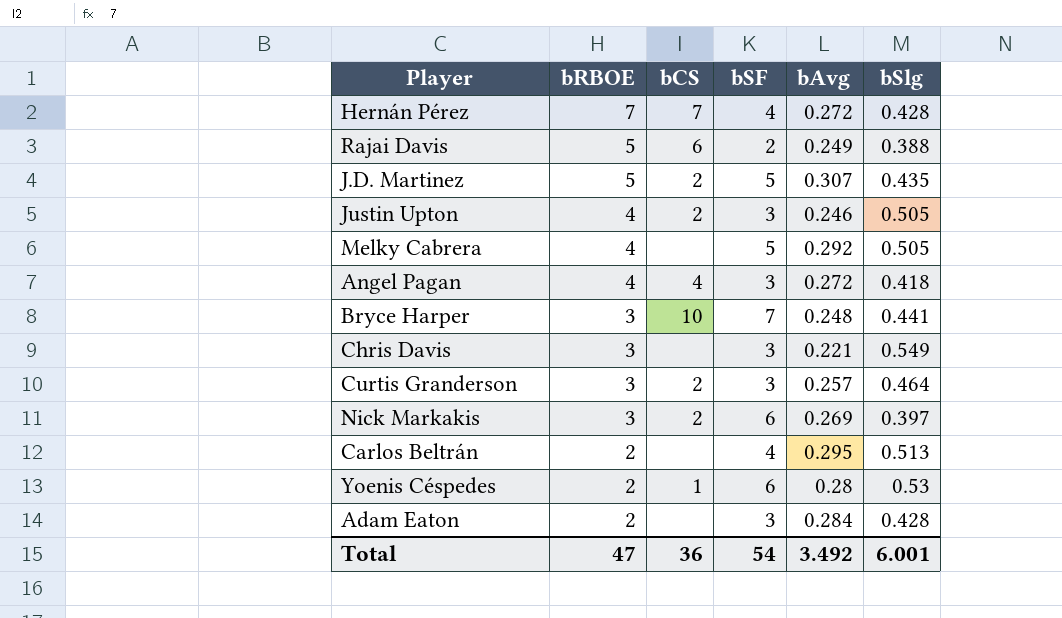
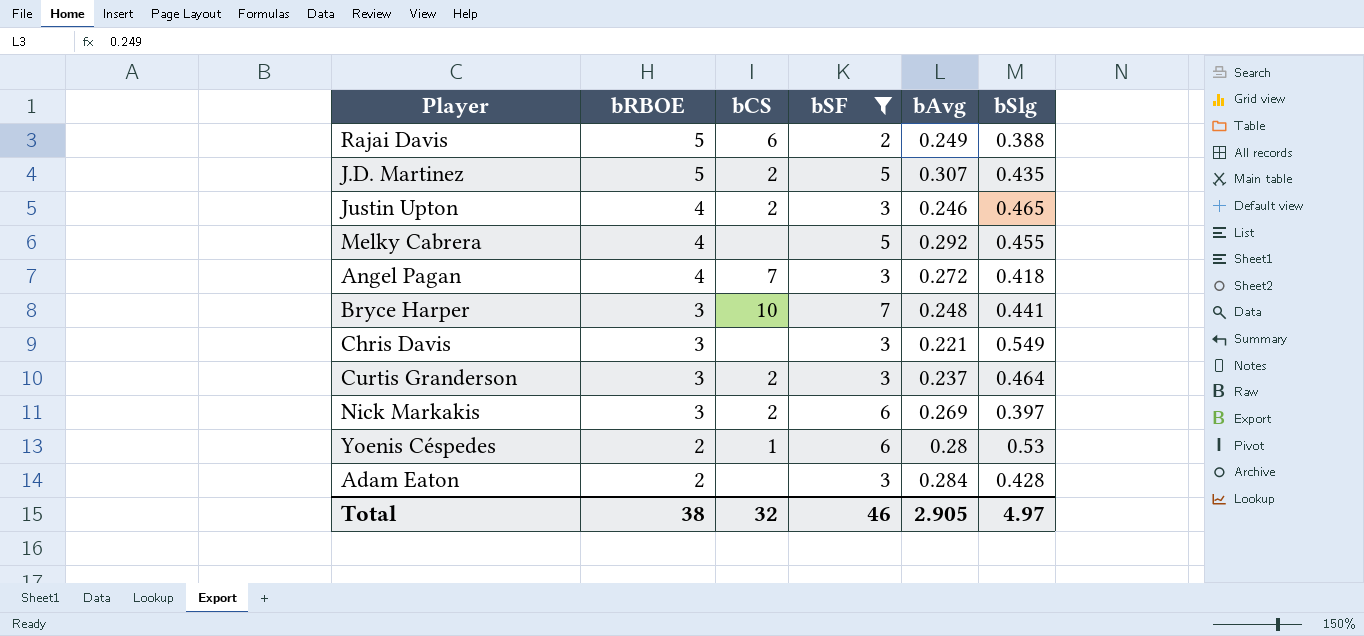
filter: none -> bSF != 4
Justin Upton | bSlg: 0.505 -> 0.465
Melky Cabrera | bSlg: 0.505 -> 0.455
Angel Pagan | bCS: 4 -> 7
Curtis Granderson | bAvg: 0.257 -> 0.237
Total | bRBOE: 47 -> 38
Total | bCS: 36 -> 32
Total | bSF: 54 -> 46
Total | bAvg: 3.492 -> 2.905
Total | bSlg: 6.001 -> 4.97

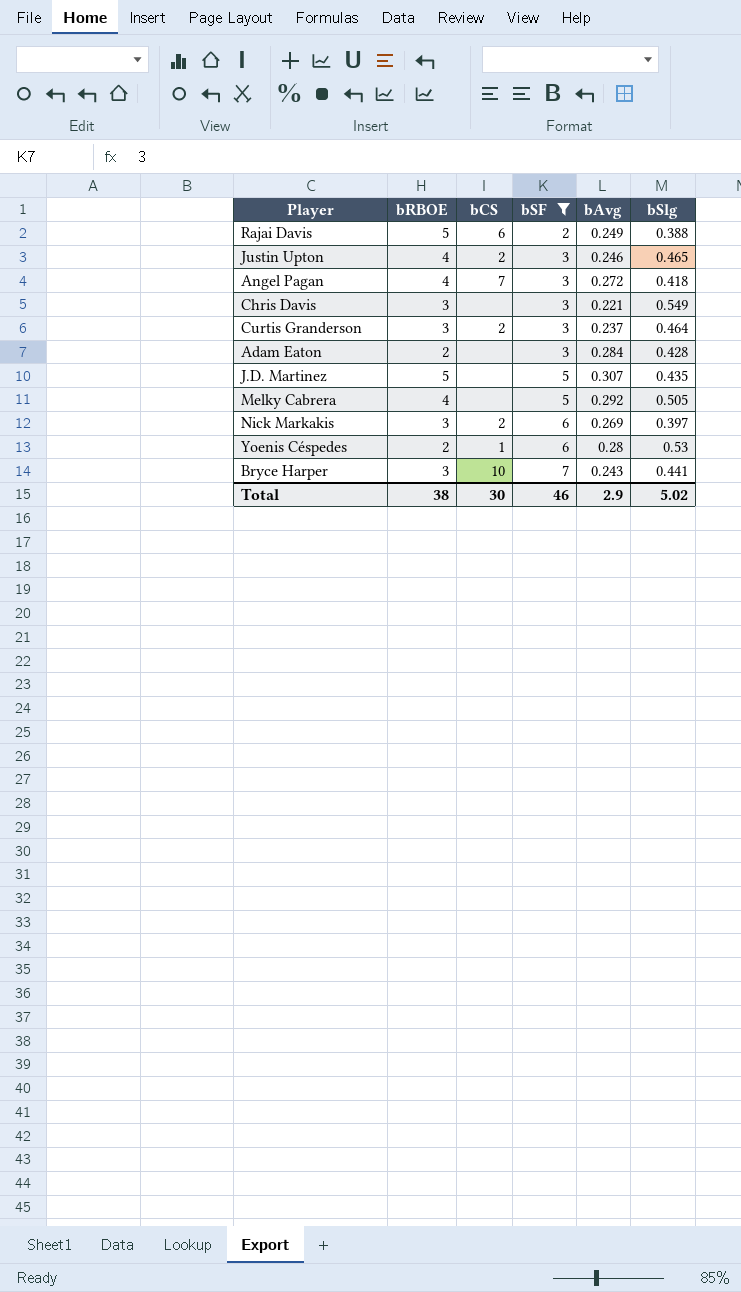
row order: bRBOE descending -> bSF ascending
J.D. Martinez | bCS: 2 -> none
Melky Cabrera | bSlg: 0.455 -> 0.505
Bryce Harper | bAvg: 0.248 -> 0.243
Total | bCS: 32 -> 30
Total | bAvg: 2.905 -> 2.9
Total | bSlg: 4.97 -> 5.02

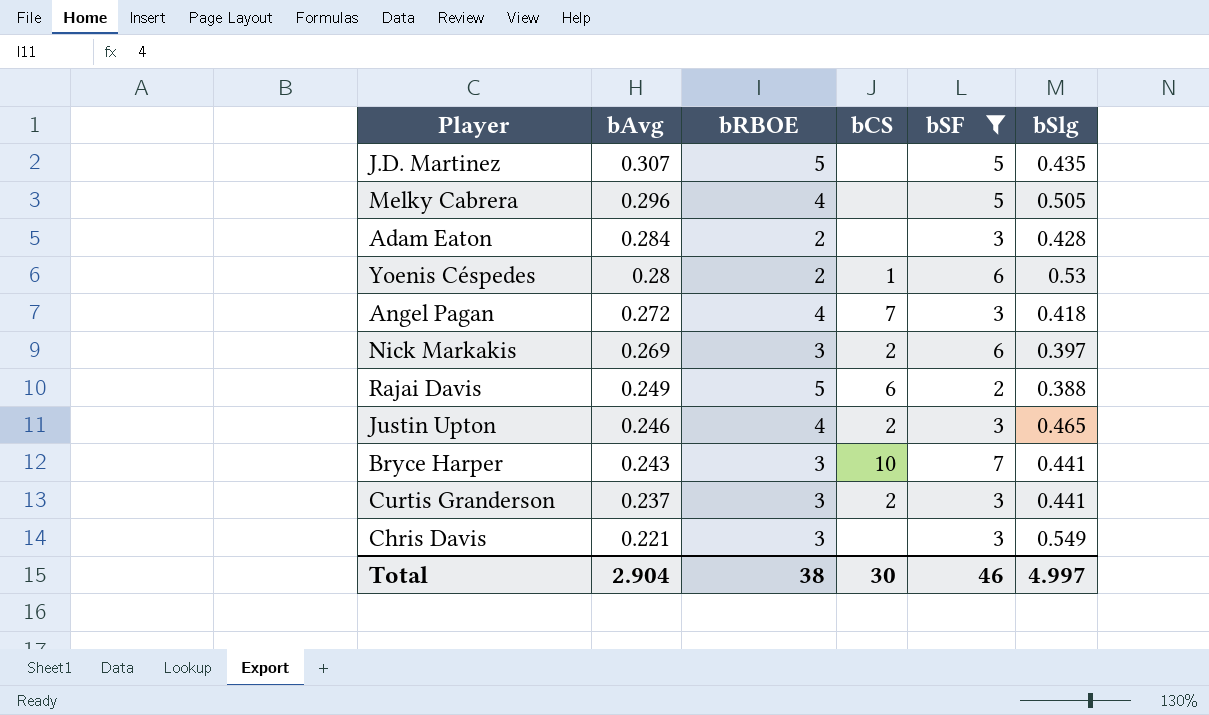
row order: bSF ascending -> bAvg descending
column bAvg | position: 5 -> 2
Melky Cabrera | bAvg: 0.292 -> 0.296
Curtis Granderson | bSlg: 0.464 -> 0.441
Total | bAvg: 2.9 -> 2.904
Total | bSlg: 5.02 -> 4.997

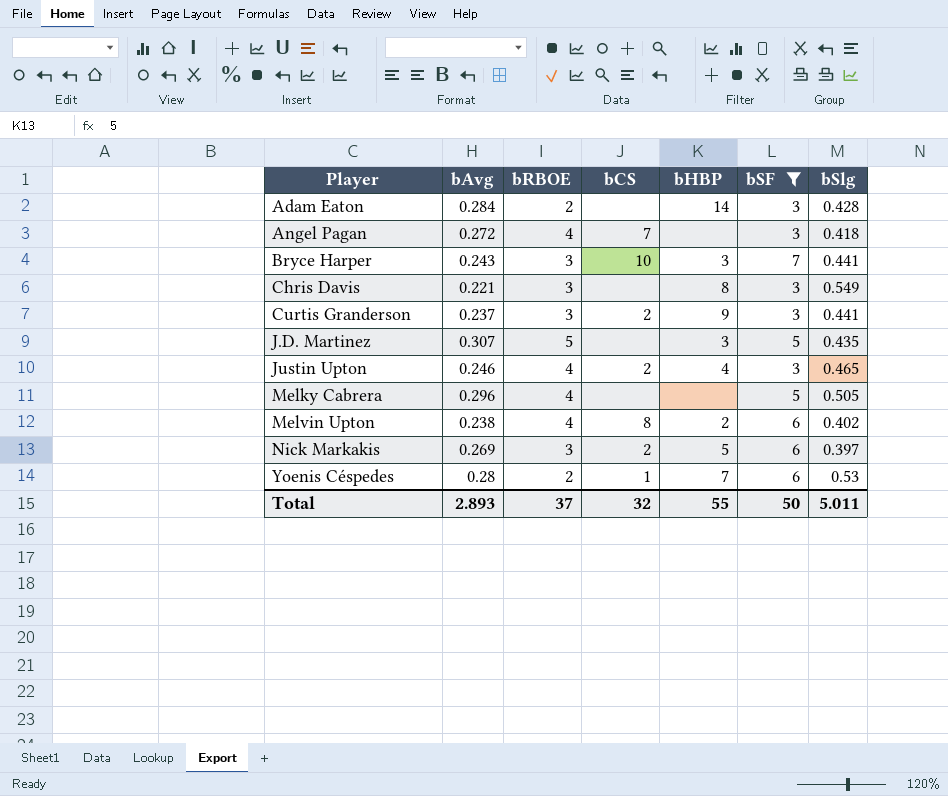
row order: bAvg descending -> Player ascending
column bHBP | position: none -> 5
row Rajai Davis: 0.249 | 5 | 6 | 2 | 0.388 -> none
row Melvin Upton: none -> 0.238 | 4 | 8 | 2 | 6 | 0.402
Total | bAvg: 2.904 -> 2.893
Total | bRBOE: 38 -> 37
Total | bCS: 30 -> 32
Total | bSF: 46 -> 50
Total | bSlg: 4.997 -> 5.011

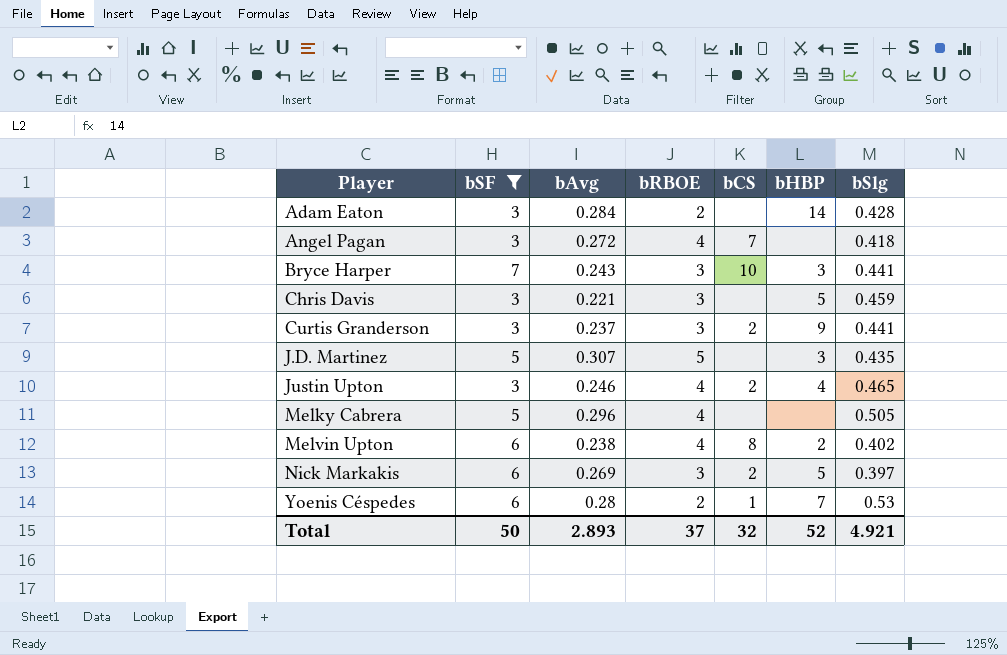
column bSF | position: 6 -> 2
Chris Davis | bHBP: 8 -> 5
Chris Davis | bSlg: 0.549 -> 0.459
Total | bHBP: 55 -> 52
Total | bSlg: 5.011 -> 4.921

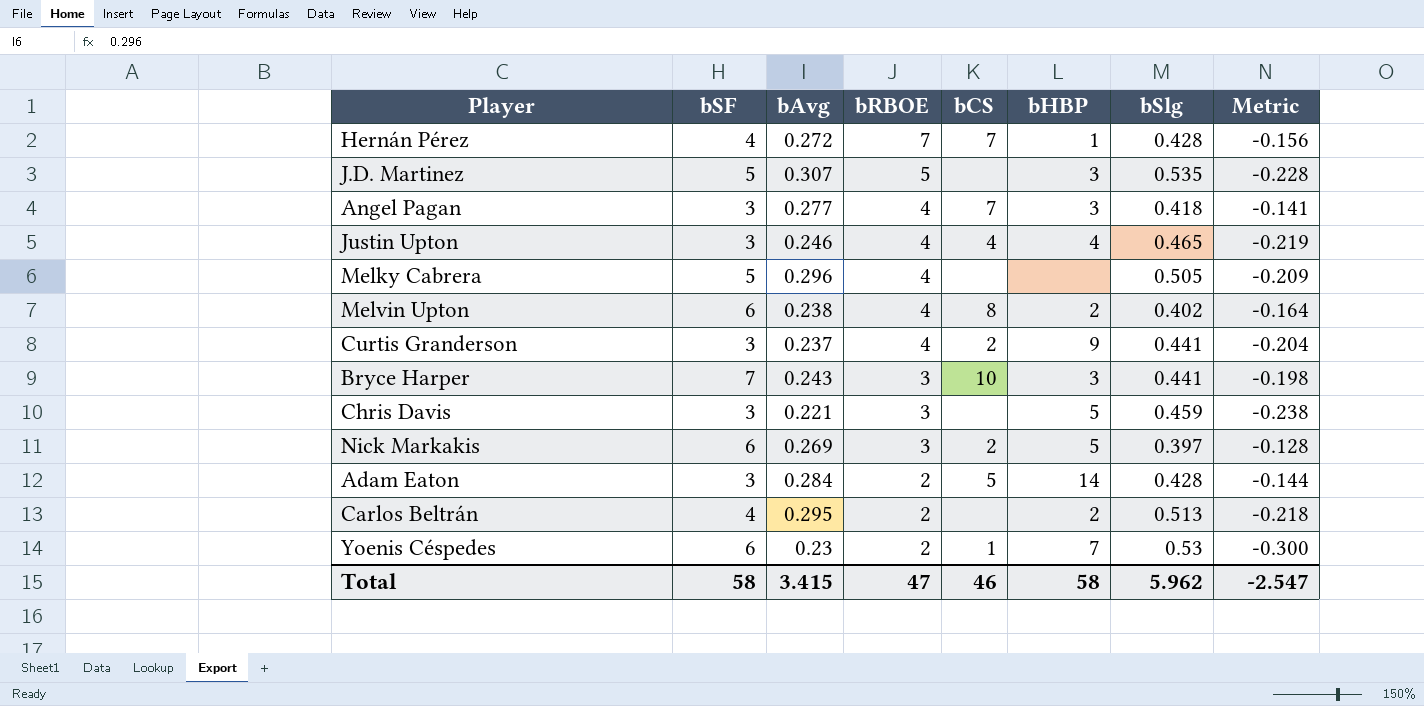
filter: bSF != 4 -> none
row order: Player ascending -> bRBOE descending
column Metric | formula: none -> [bAvg] - [bSlg]
J.D. Martinez | bSlg: 0.435 -> 0.535
Angel Pagan | bAvg: 0.272 -> 0.277
Angel Pagan | bHBP: none -> 3
Justin Upton | bCS: 2 -> 4
Curtis Granderson | bRBOE: 3 -> 4
Adam Eaton | bCS: none -> 5
Yoenis Céspedes | bAvg: 0.28 -> 0.23
Total | bSF: 50 -> 58
Total | bAvg: 2.893 -> 3.415
Total | bRBOE: 37 -> 47
Total | bCS: 32 -> 46
Total | bHBP: 52 -> 58
Total | bSlg: 4.921 -> 5.962

